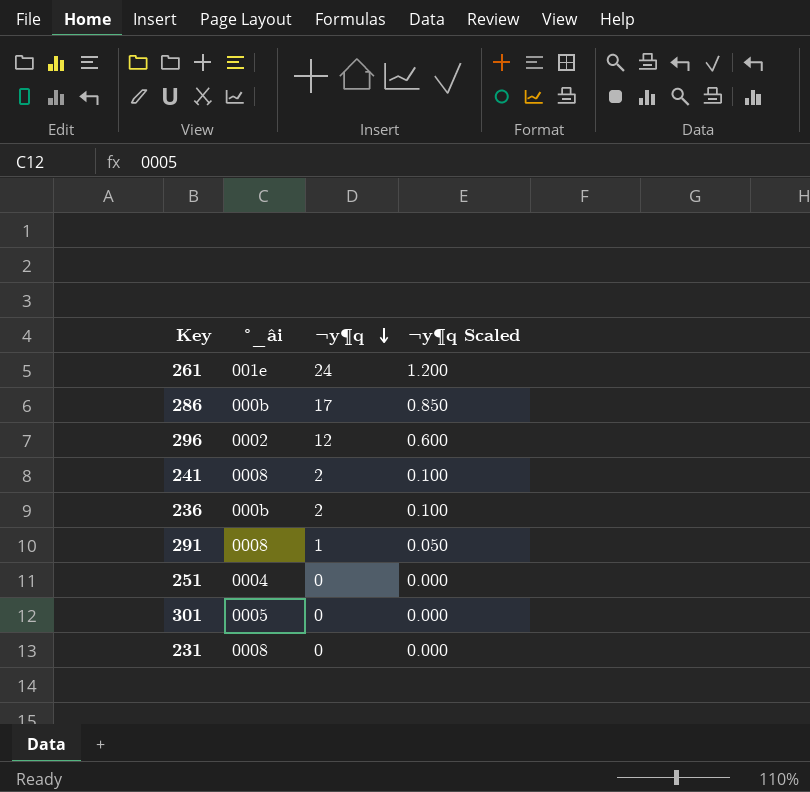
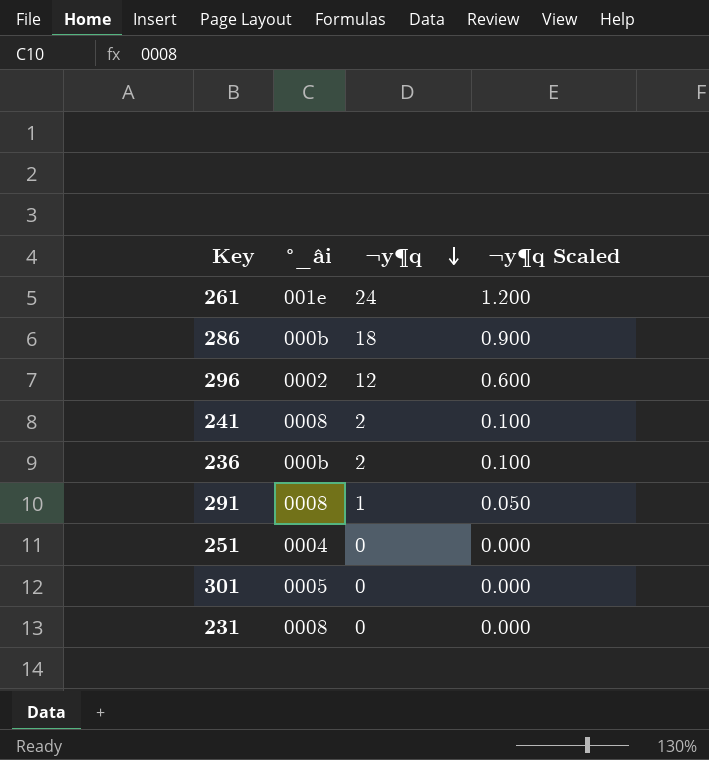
286 | ¬y¶q: 17 -> 18
286 | ¬y¶q Scaled: 0.850 -> 0.900

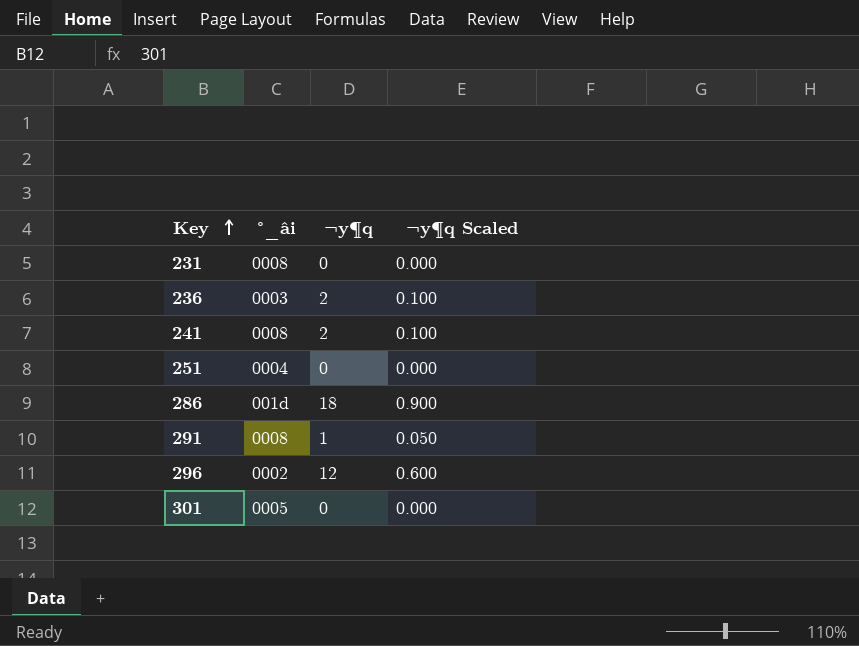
row order: ¬y¶q descending -> Key ascending
row 261: 001e | 24 | 1.200 -> none
236 | °_âi: 000b -> 0003
286 | °_âi: 000b -> 001d

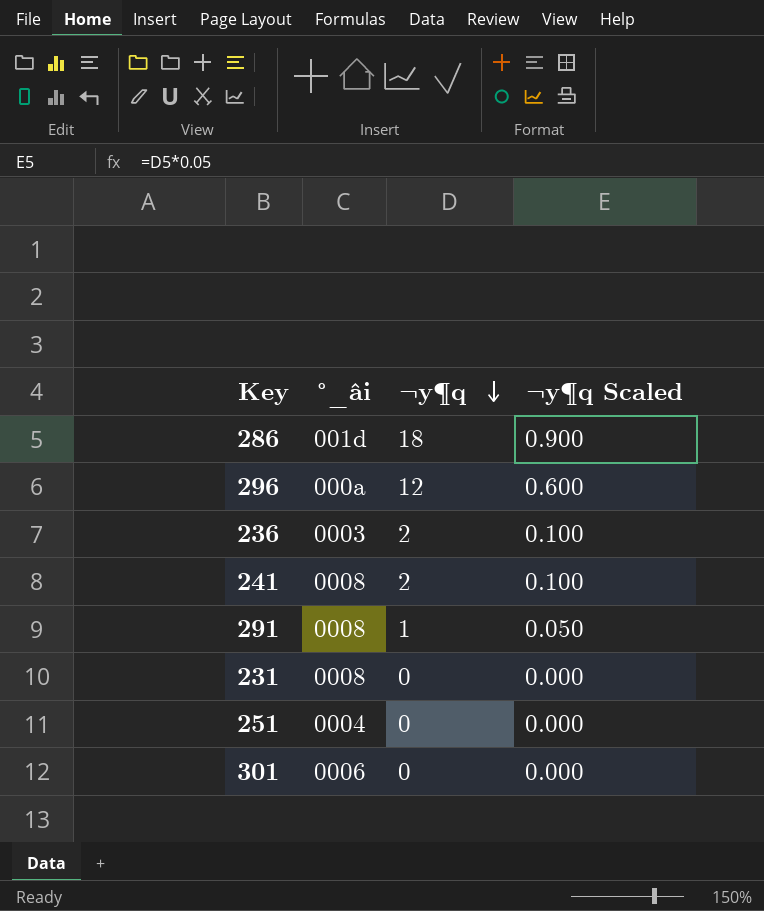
row order: Key ascending -> ¬y¶q descending
296 | °_âi: 0002 -> 000a
301 | °_âi: 0005 -> 0006

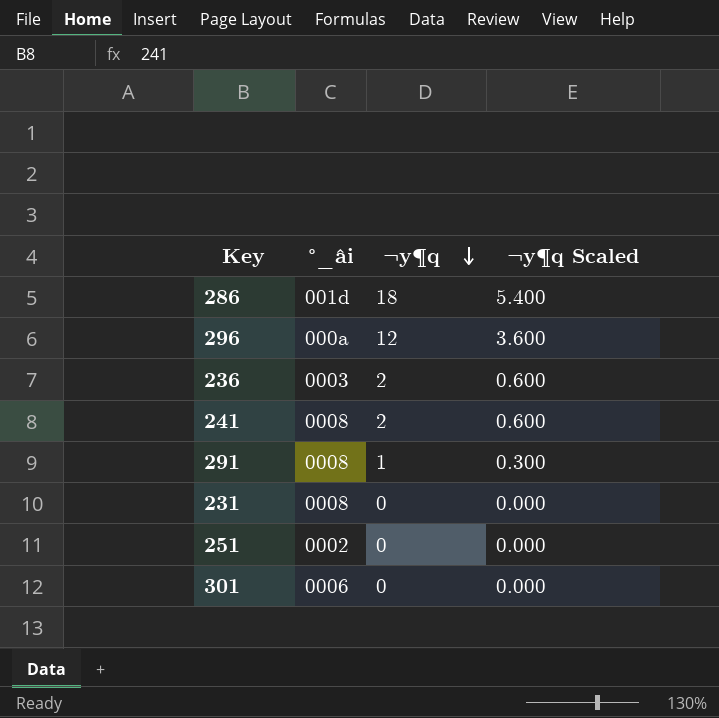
column ¬y¶q Scaled | formula: [¬y¶q] * 0.05 -> [¬y¶q] * 0.3
251 | °_âi: 0004 -> 0002

